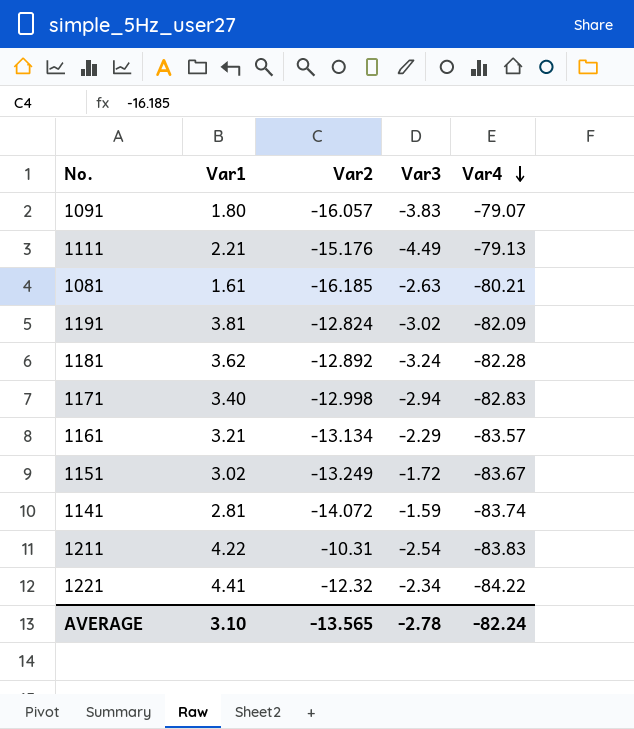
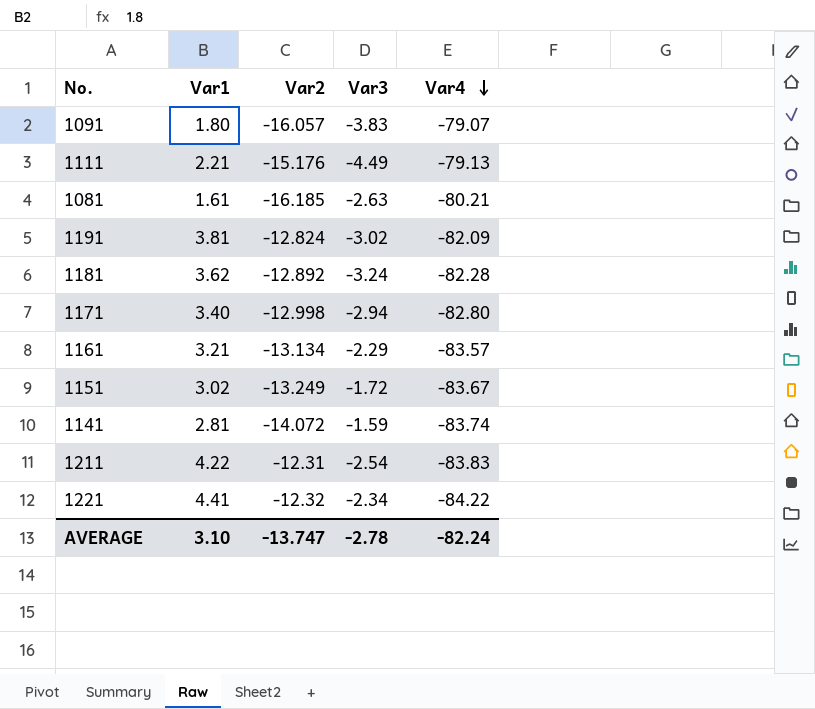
1171 | Var4: -82.83 -> -82.80
1211 | Var2: -10.31 -> -12.31
AVERAGE | Var2: -13.565 -> -13.747

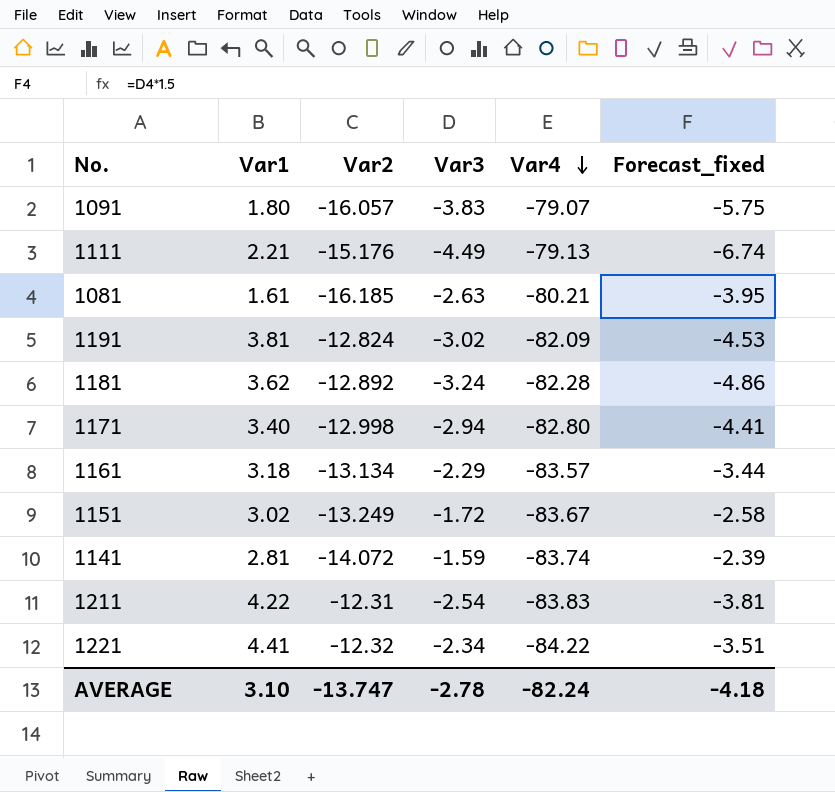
column Forecast_fixed | formula: none -> [Var3] * 1.5
1161 | Var1: 3.21 -> 3.18

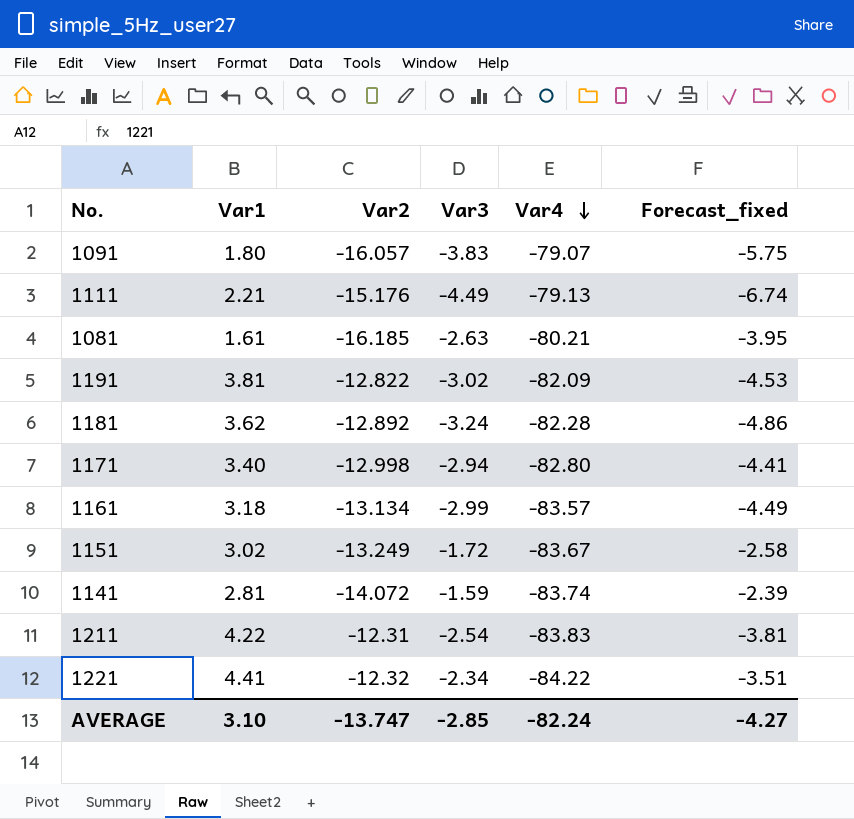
1191 | Var2: -12.824 -> -12.822
1161 | Var3: -2.29 -> -2.99
1161 | Forecast_fixed: -3.44 -> -4.49
AVERAGE | Var3: -2.78 -> -2.85
AVERAGE | Forecast_fixed: -4.18 -> -4.27

